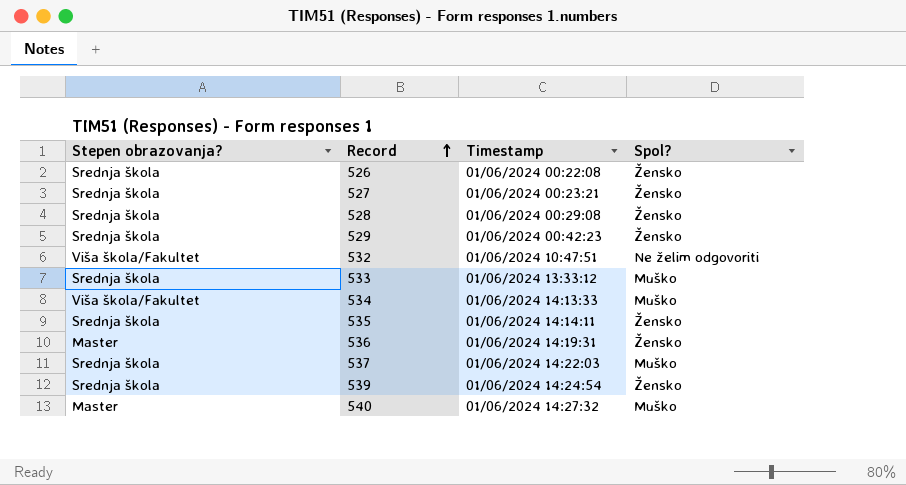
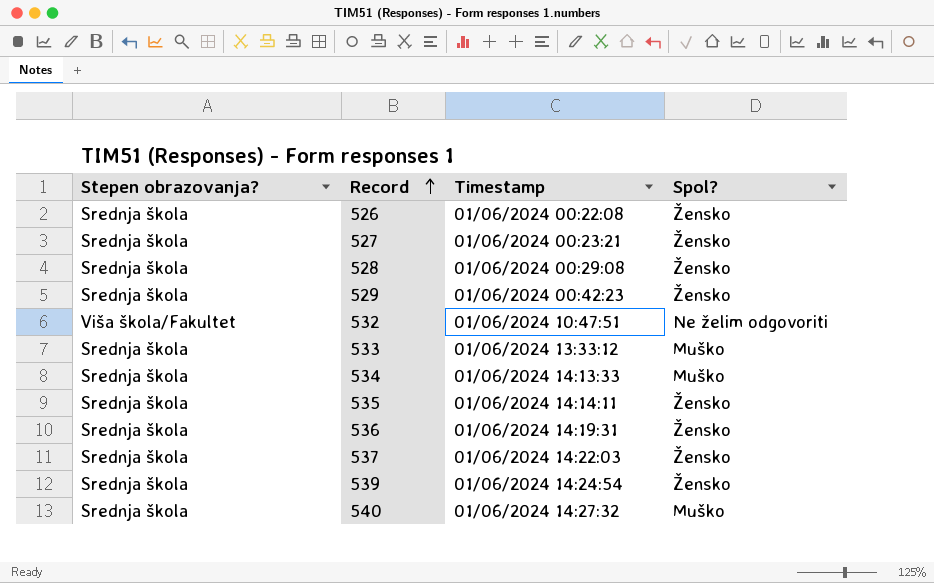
534 | Stepen obrazovanja?: Viša škola/Fakultet -> Srednja škola
536 | Stepen obrazovanja?: Master -> Srednja škola
537 | Spol?: Muško -> Žensko
540 | Stepen obrazovanja?: Master -> Srednja škola

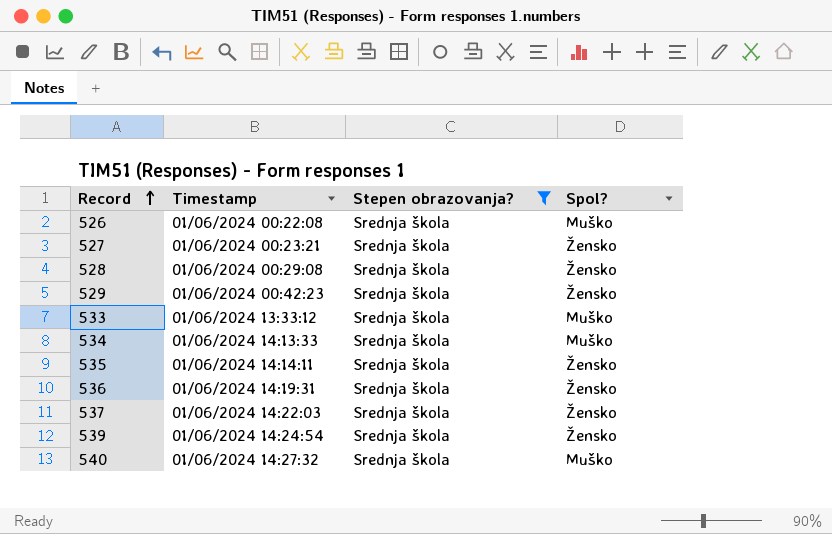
filter: none -> Stepen obrazovanja? = Srednja škola
column Stepen obrazovanja? | position: 1 -> 3
526 | Spol?: Žensko -> Muško

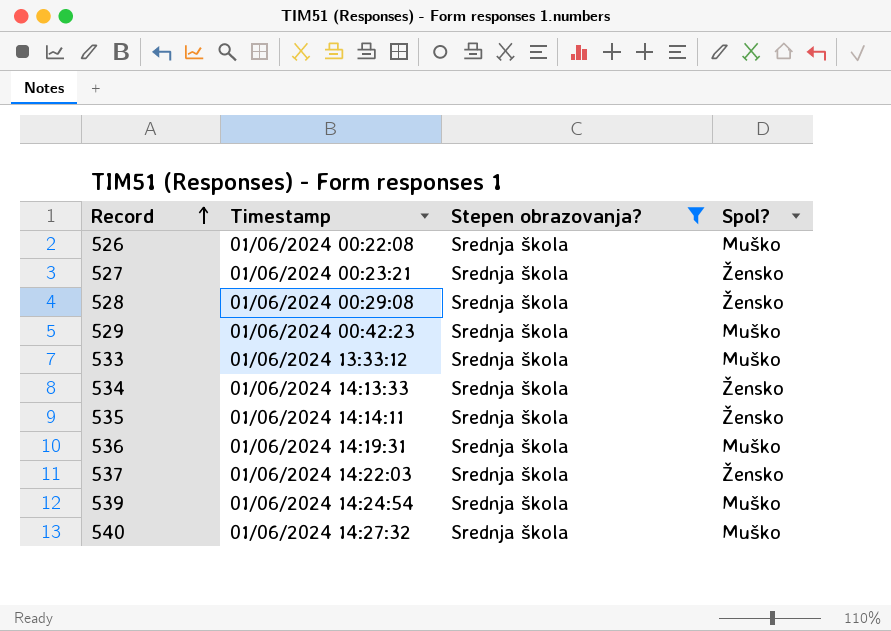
529 | Spol?: Žensko -> Muško
534 | Spol?: Muško -> Žensko
536 | Spol?: Žensko -> Muško
539 | Spol?: Žensko -> Muško

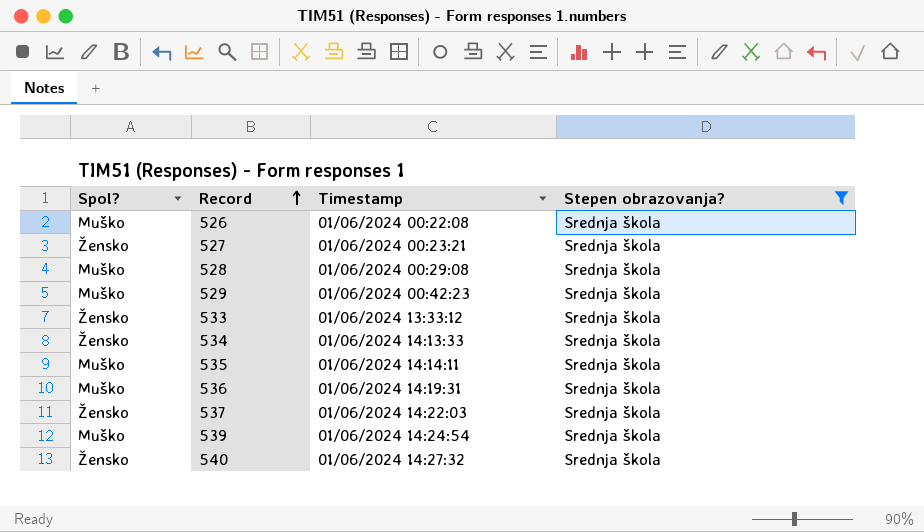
column Spol? | position: 4 -> 1
528 | Spol?: Žensko -> Muško
533 | Spol?: Muško -> Žensko
535 | Spol?: Žensko -> Muško
540 | Spol?: Muško -> Žensko

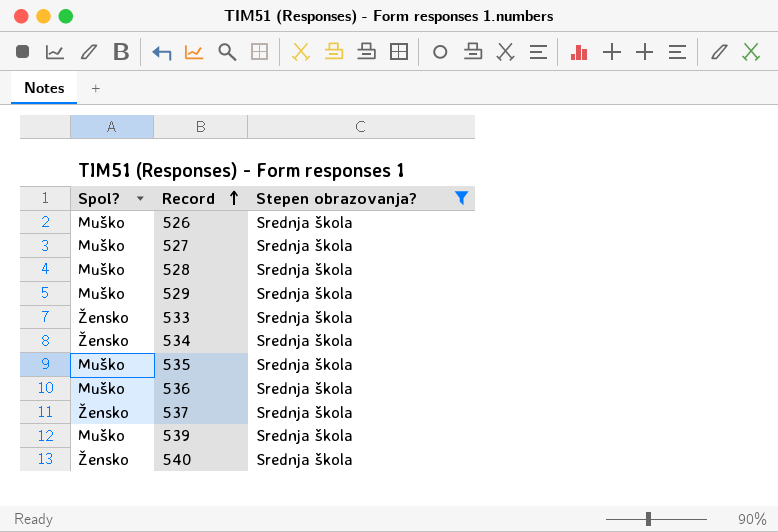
column Timestamp | position: 3 -> none
527 | Spol?: Žensko -> Muško

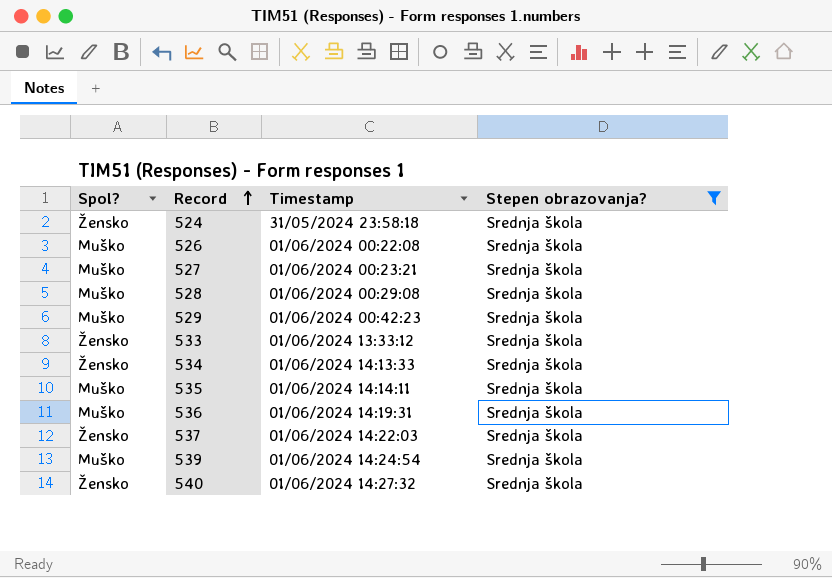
column Timestamp | position: none -> 3
row 524: none -> Žensko | 31/05/2024 23:58:18 | Srednja škola

